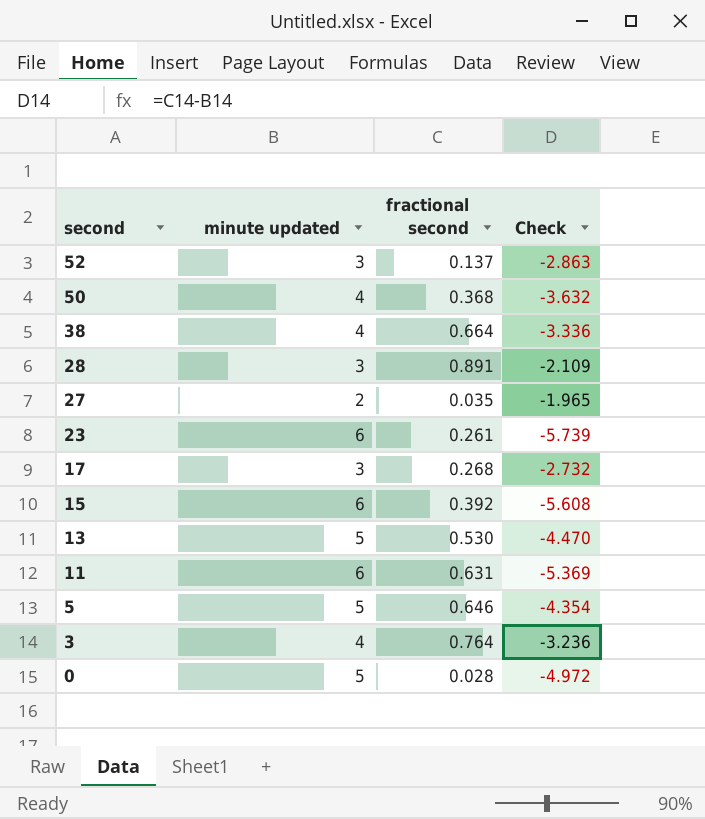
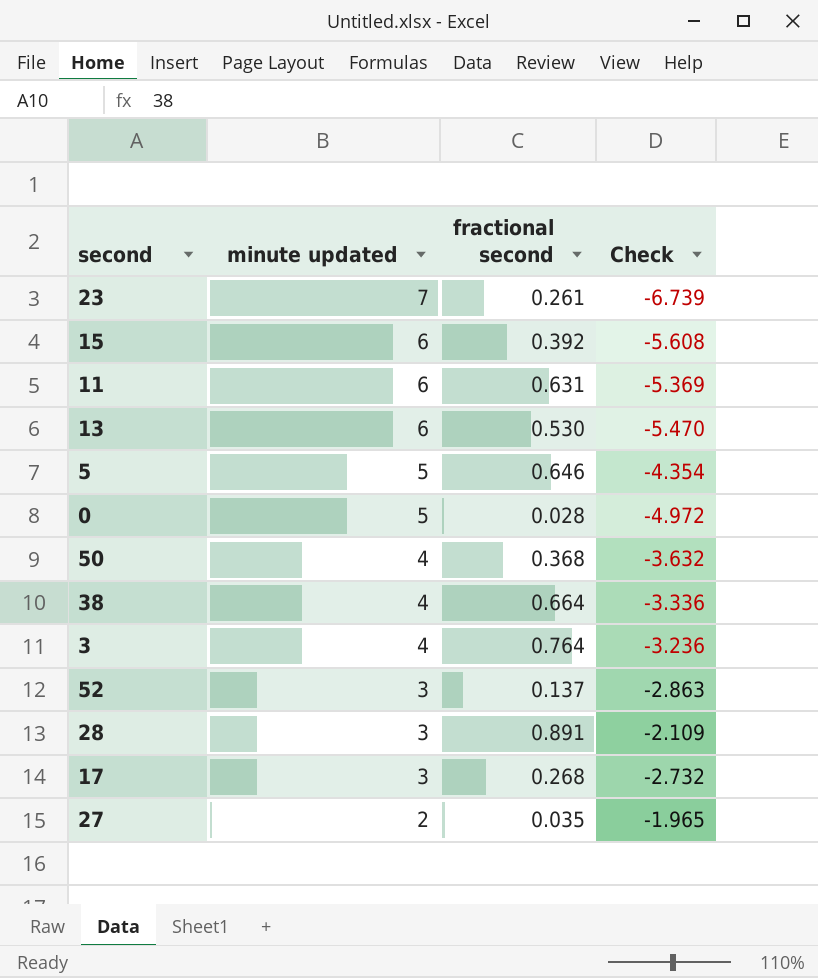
row order: second descending -> minute updated descending
23 | minute updated: 6 -> 7
23 | Check: -5.739 -> -6.739
13 | minute updated: 5 -> 6
13 | Check: -4.470 -> -5.470

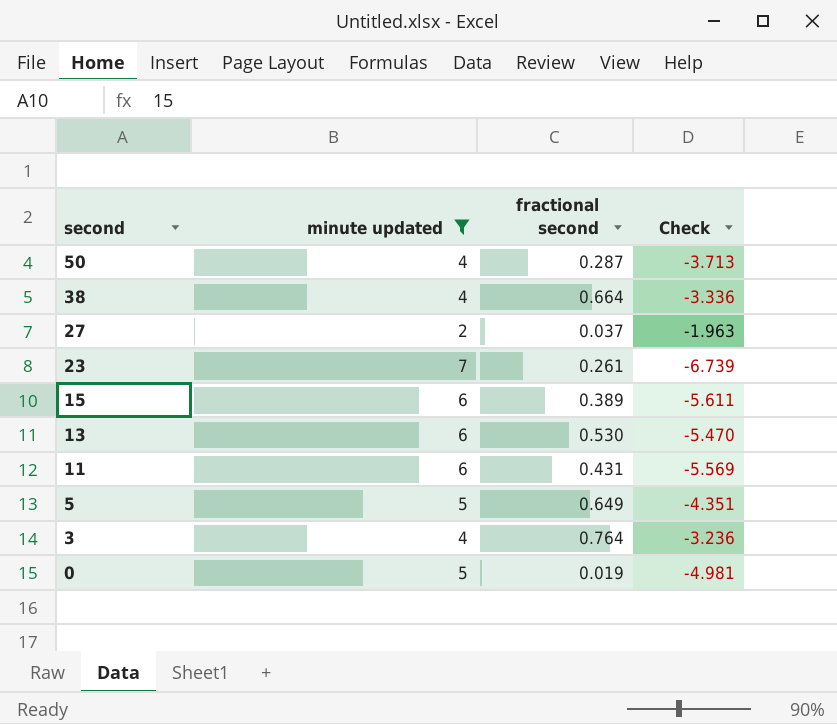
filter: none -> minute updated != 3
row order: minute updated descending -> second descending
50 | fractional second: 0.368 -> 0.287
50 | Check: -3.632 -> -3.713
27 | fractional second: 0.035 -> 0.037
27 | Check: -1.965 -> -1.963
15 | fractional second: 0.392 -> 0.389
15 | Check: -5.608 -> -5.611
11 | fractional second: 0.631 -> 0.431
11 | Check: -5.369 -> -5.569
5 | fractional second: 0.646 -> 0.649
5 | Check: -4.354 -> -4.351
0 | fractional second: 0.028 -> 0.019
0 | Check: -4.972 -> -4.981

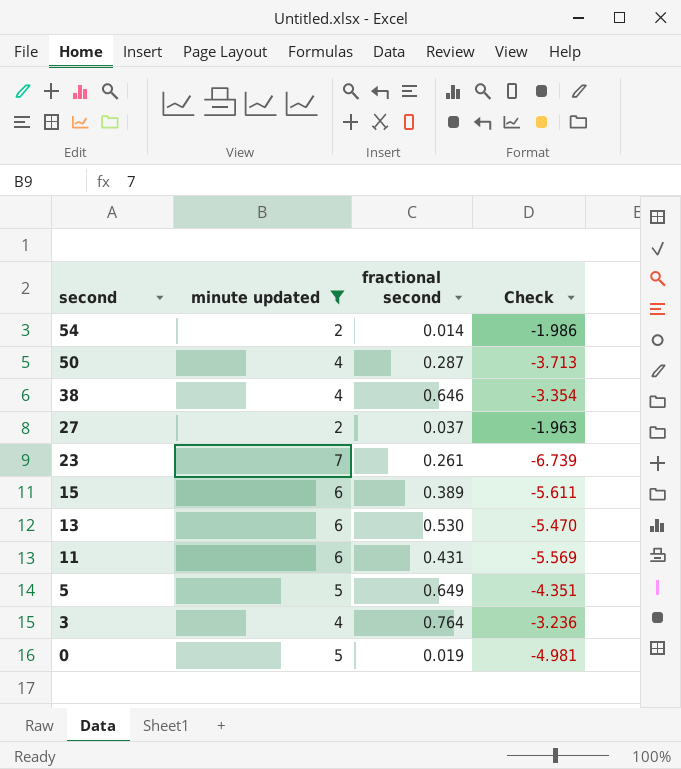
row 54: none -> 2 | 0.014 | -1.986
38 | fractional second: 0.664 -> 0.646
38 | Check: -3.336 -> -3.354

